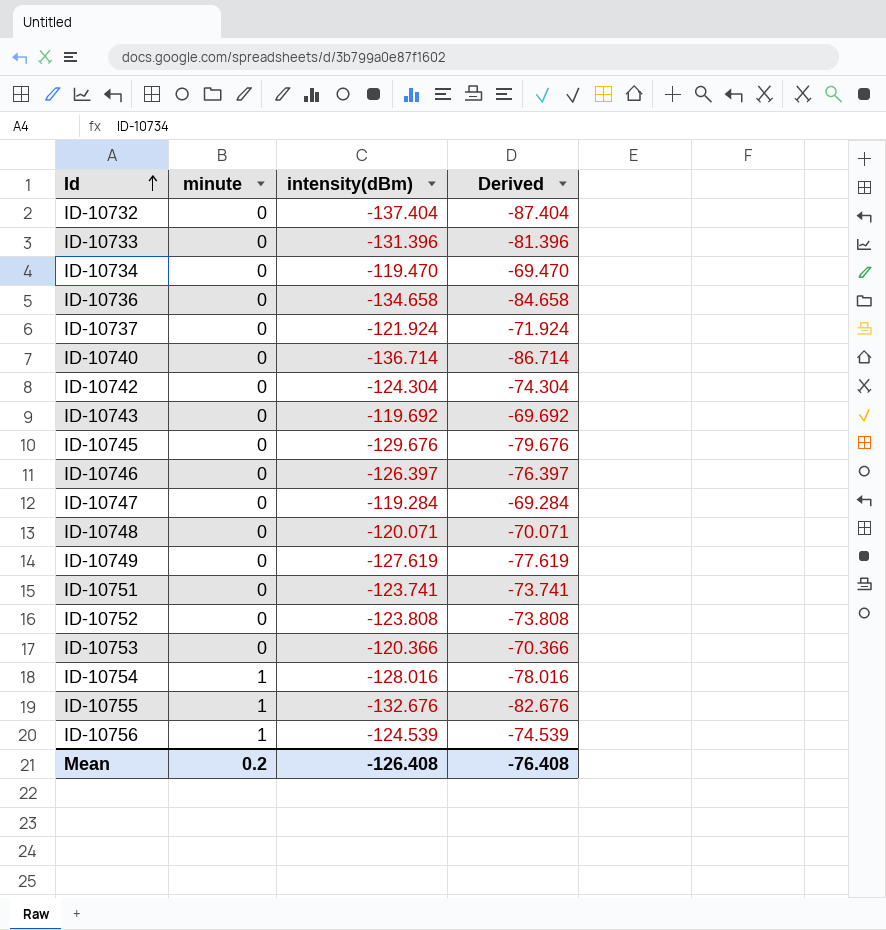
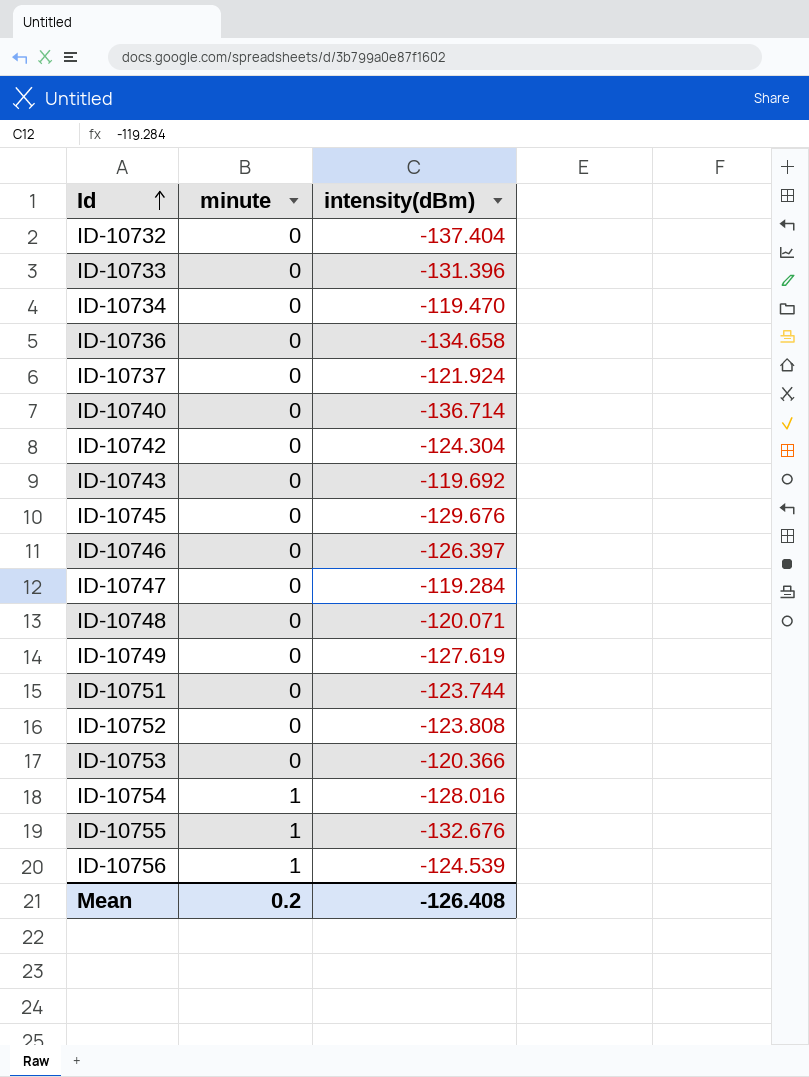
column Derived | formula: [intensity(dBm)] + 50 -> none
ID-10751 | intensity(dBm): -123.741 -> -123.744

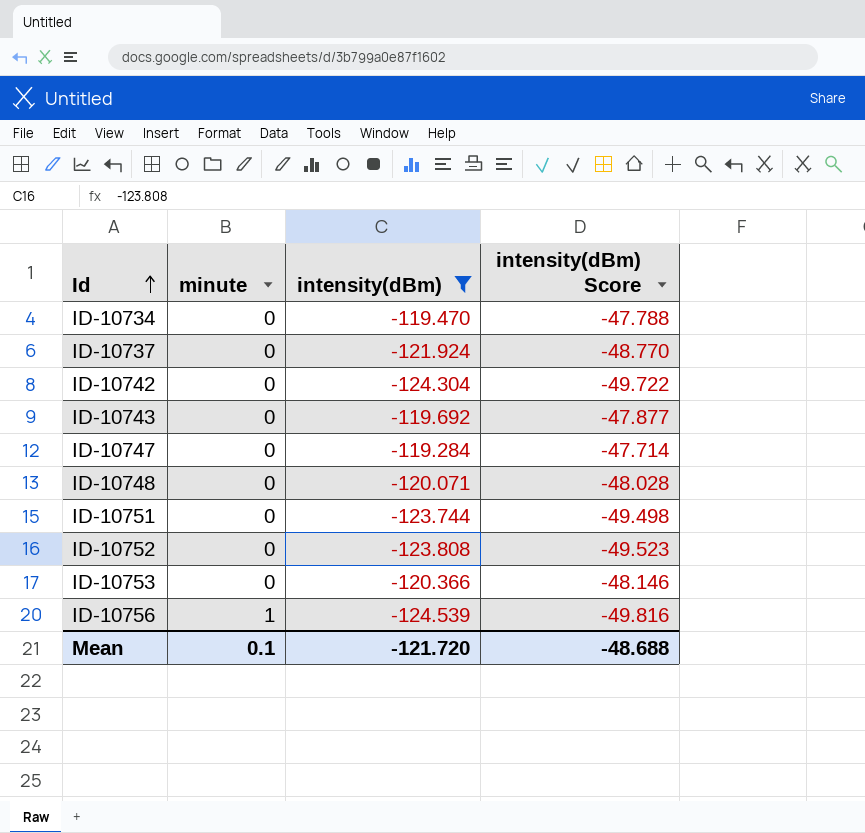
filter: none -> intensity(dBm) >= -124.539
column intensity(dBm) Score | formula: none -> [intensity(dBm)] * 0.4
Mean | minute: 0.2 -> 0.1
Mean | intensity(dBm): -126.408 -> -121.720

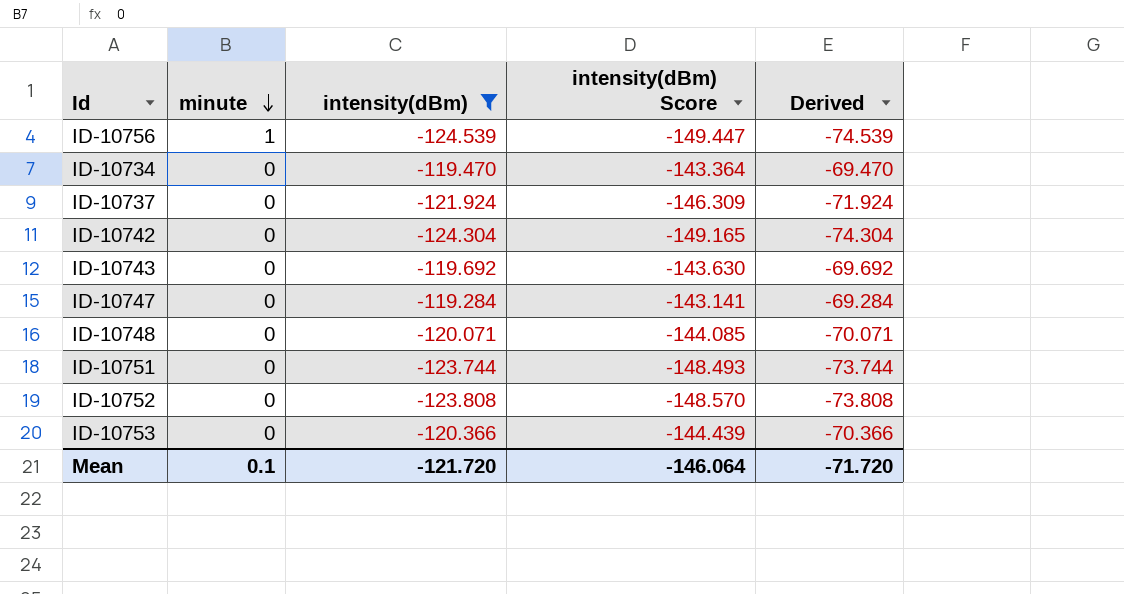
row order: Id ascending -> minute descending
column intensity(dBm) Score | formula: [intensity(dBm)] * 0.4 -> [intensity(dBm)] * 1.2
column Derived | formula: none -> [intensity(dBm)] + 50
Mean | intensity(dBm) Score: -48.688 -> -146.064

